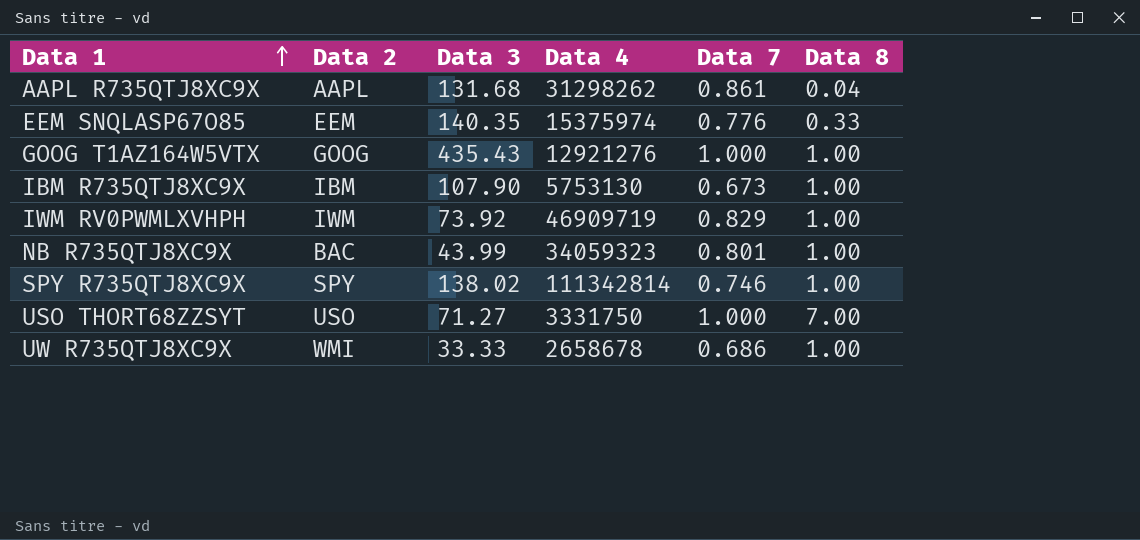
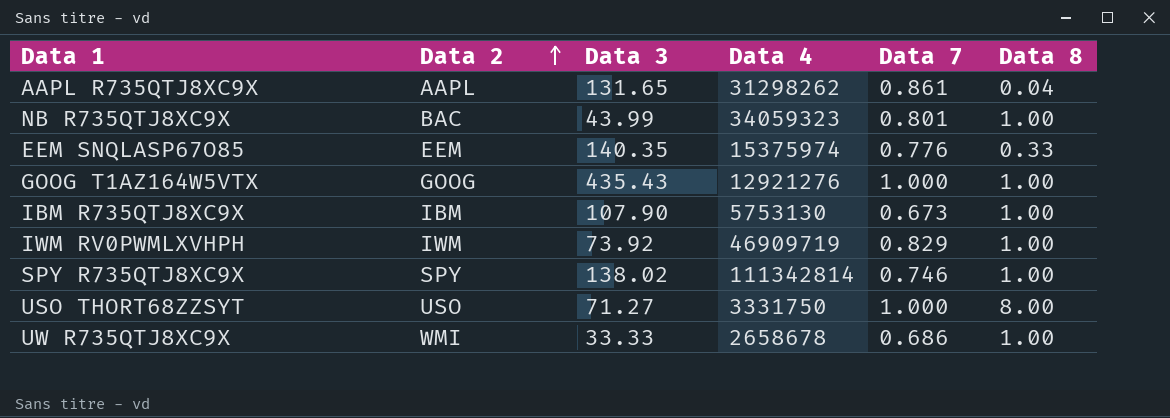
row order: Data 1 ascending -> Data 2 ascending
AAPL R735QTJ8XC9X | Data 3: 131.68 -> 131.65
USO THORT68ZZSYT | Data 8: 7.00 -> 8.00

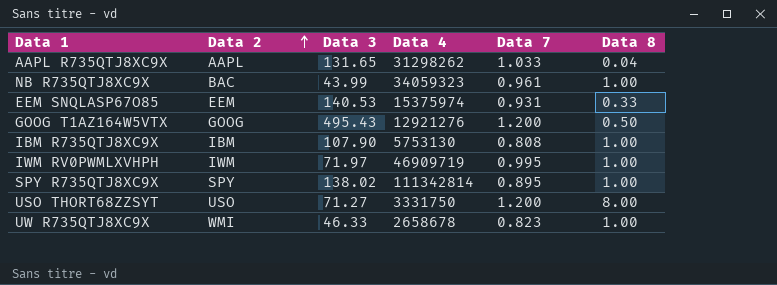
AAPL R735QTJ8XC9X | Data 7: 0.861 -> 1.033
NB R735QTJ8XC9X | Data 7: 0.801 -> 0.961
EEM SNQLASP67O85 | Data 3: 140.35 -> 140.53
EEM SNQLASP67O85 | Data 7: 0.776 -> 0.931
GOOG T1AZ164W5VTX | Data 3: 435.43 -> 495.43
GOOG T1AZ164W5VTX | Data 7: 1.000 -> 1.200
GOOG T1AZ164W5VTX | Data 8: 1.00 -> 0.50
IBM R735QTJ8XC9X | Data 7: 0.673 -> 0.808
IWM RV0PWMLXVHPH | Data 3: 73.92 -> 71.97
IWM RV0PWMLXVHPH | Data 7: 0.829 -> 0.995
SPY R735QTJ8XC9X | Data 7: 0.746 -> 0.895
USO THORT68ZZSYT | Data 7: 1.000 -> 1.200
UW R735QTJ8XC9X | Data 3: 33.33 -> 46.33
UW R735QTJ8XC9X | Data 7: 0.686 -> 0.823

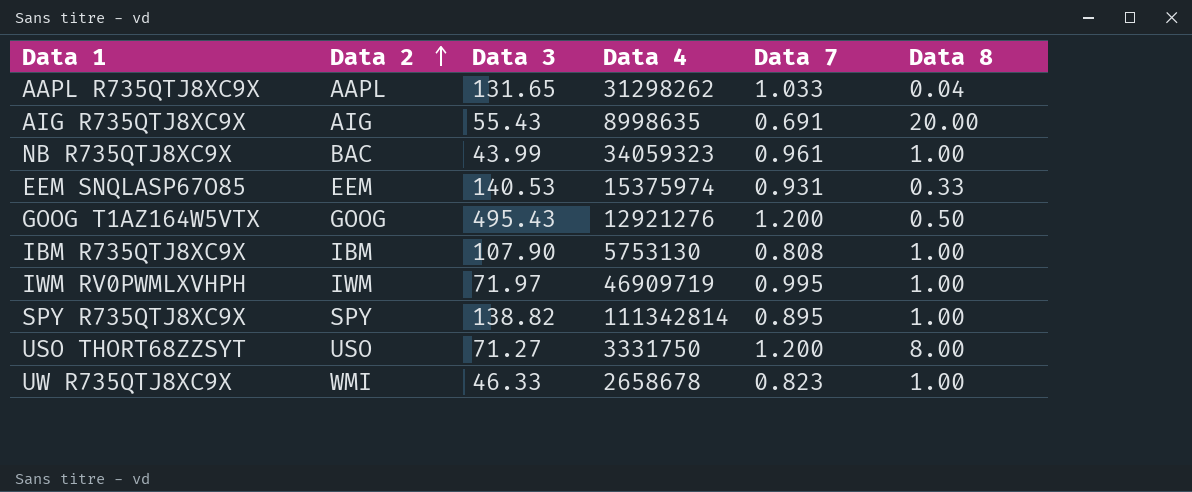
row AIG R735QTJ8XC9X: none -> AIG | 55.43 | 8998635 | 0.691 | 20.00
SPY R735QTJ8XC9X | Data 3: 138.02 -> 138.82

